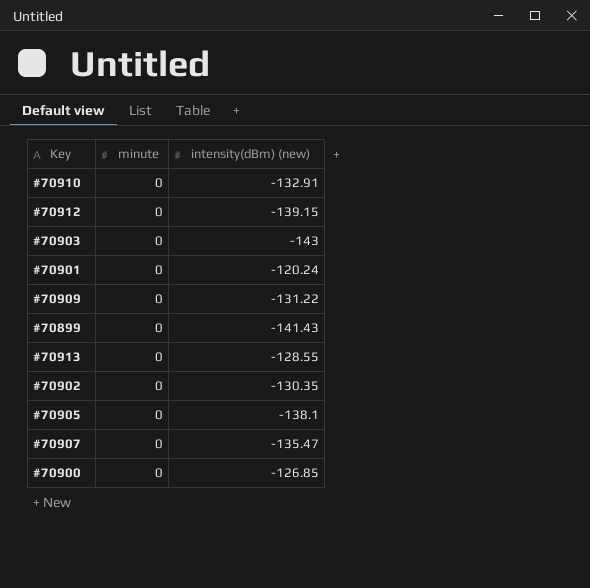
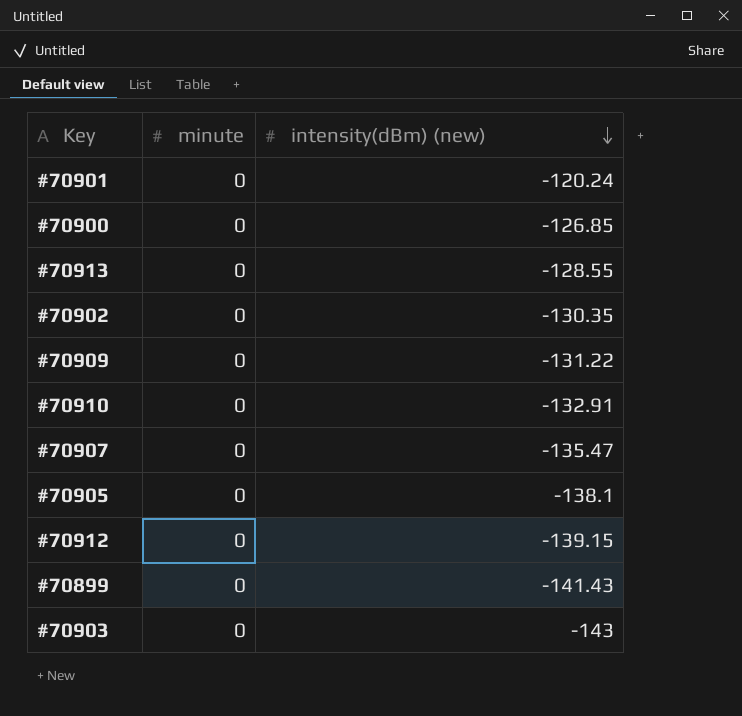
row order: none -> intensity(dBm) (new) descending

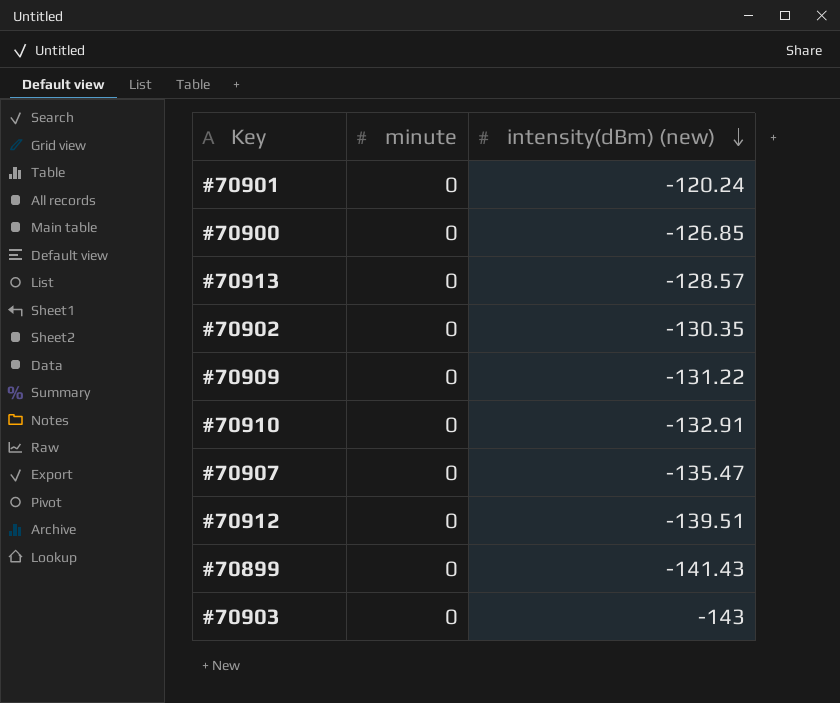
row #70905: 0 | -138.1 -> none
#70913 | intensity(dBm) (new): -128.55 -> -128.57
#70912 | intensity(dBm) (new): -139.15 -> -139.51

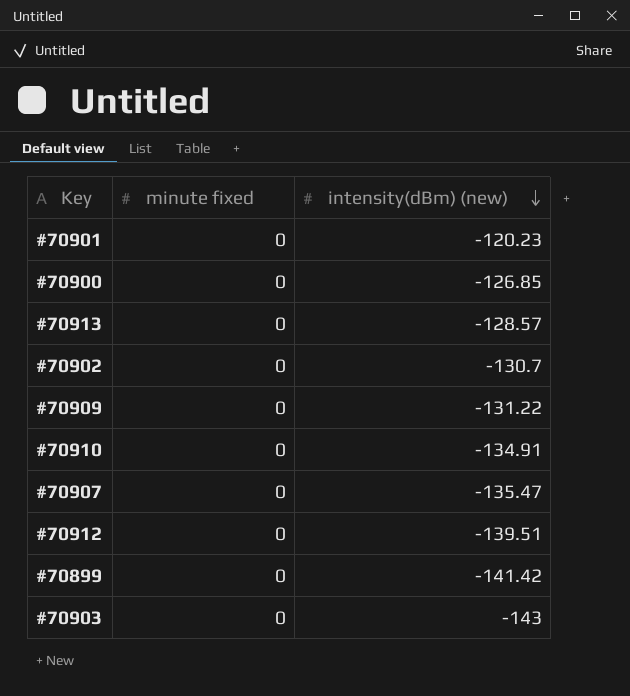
column name: minute -> minute fixed
#70901 | intensity(dBm) (new): -120.24 -> -120.23
#70902 | intensity(dBm) (new): -130.35 -> -130.7
#70910 | intensity(dBm) (new): -132.91 -> -134.91
#70899 | intensity(dBm) (new): -141.43 -> -141.42

